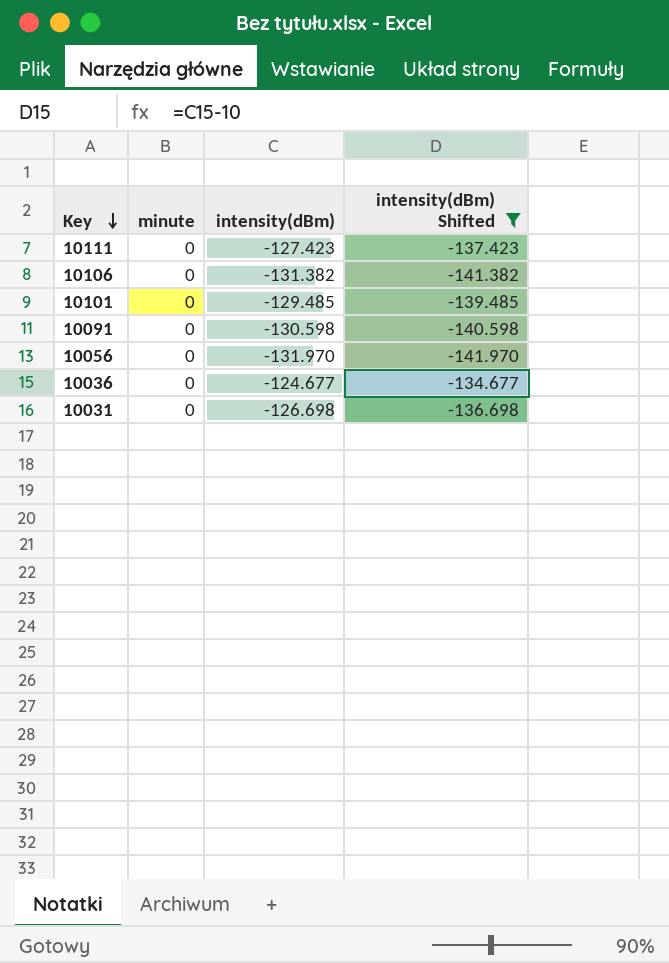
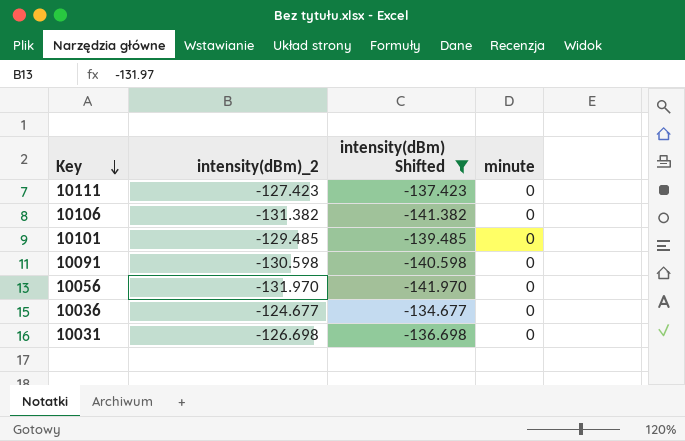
column name: intensity(dBm) -> intensity(dBm)_2
column minute | position: 2 -> 4

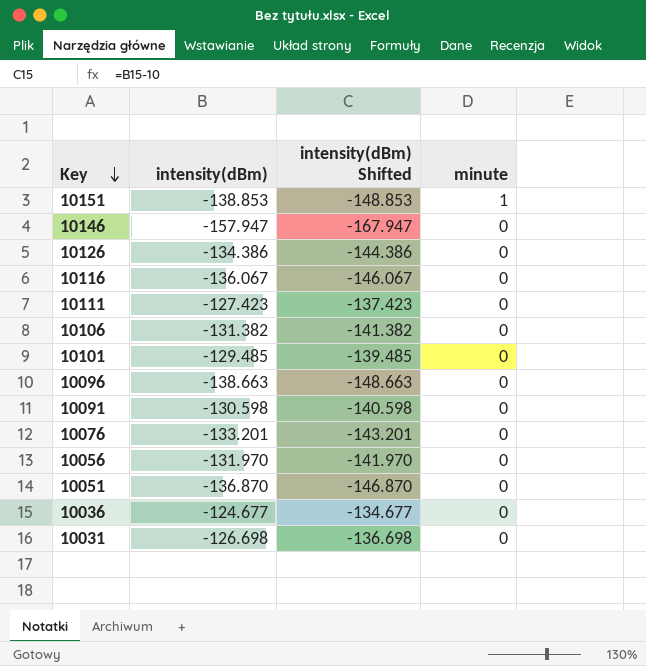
filter: intensity(dBm) Shifted >= -141.970 -> none
column name: intensity(dBm)_2 -> intensity(dBm)

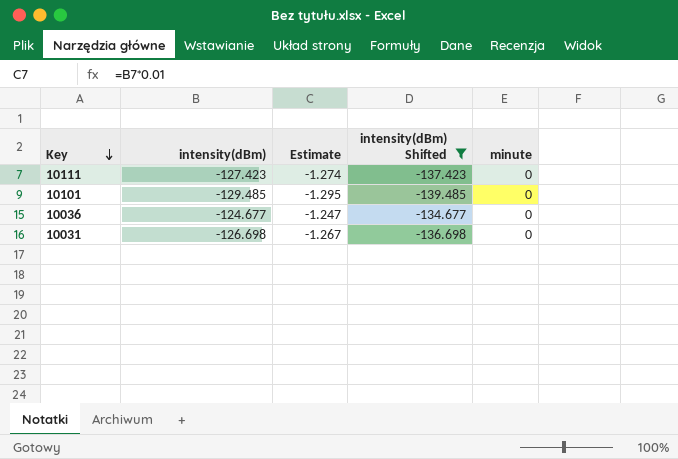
filter: none -> intensity(dBm) Shifted >= -139.485
column Estimate | formula: none -> [intensity(dBm)] * 0.01

